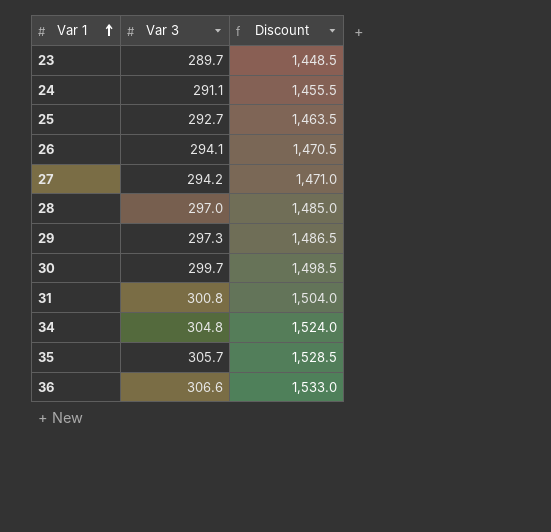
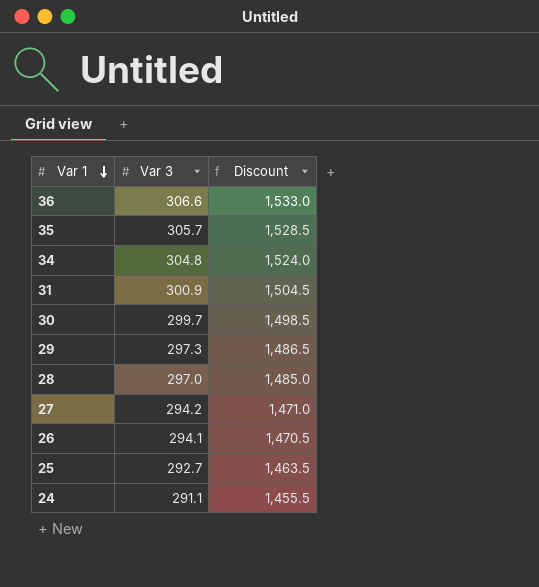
row order: Var 1 ascending -> Var 1 descending
row 23: 289.7 | 1,448.5 -> none
31 | Var 3: 300.8 -> 300.9
31 | Discount: 1,504.0 -> 1,504.5

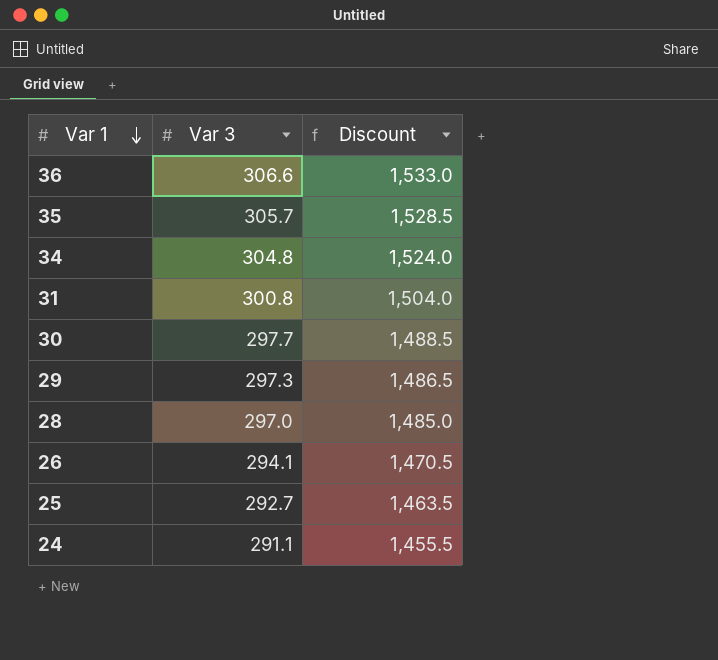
row 27: 294.2 | 1,471.0 -> none
31 | Var 3: 300.9 -> 300.8
31 | Discount: 1,504.5 -> 1,504.0
30 | Var 3: 299.7 -> 297.7
30 | Discount: 1,498.5 -> 1,488.5

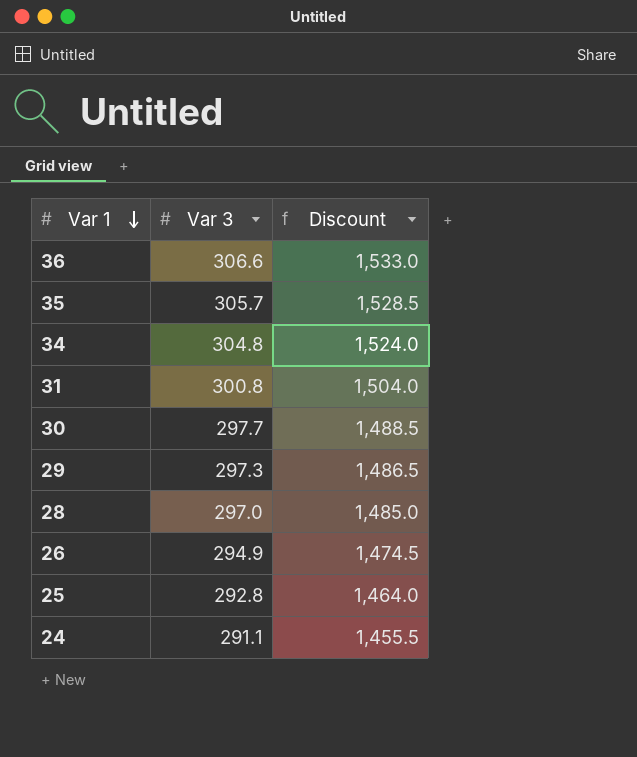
26 | Var 3: 294.1 -> 294.9
26 | Discount: 1,470.5 -> 1,474.5
25 | Var 3: 292.7 -> 292.8
25 | Discount: 1,463.5 -> 1,464.0

